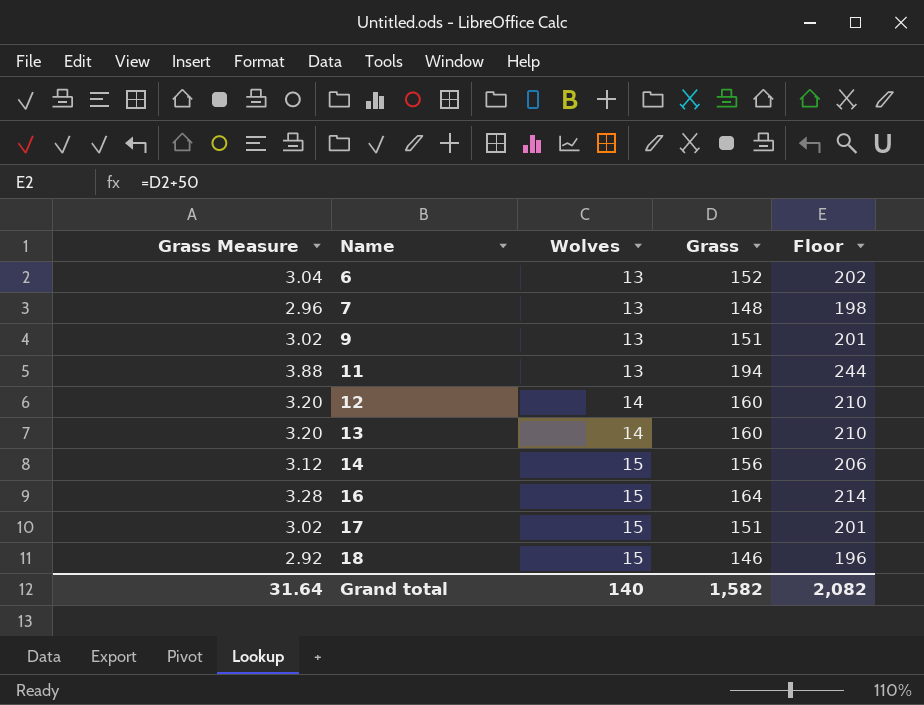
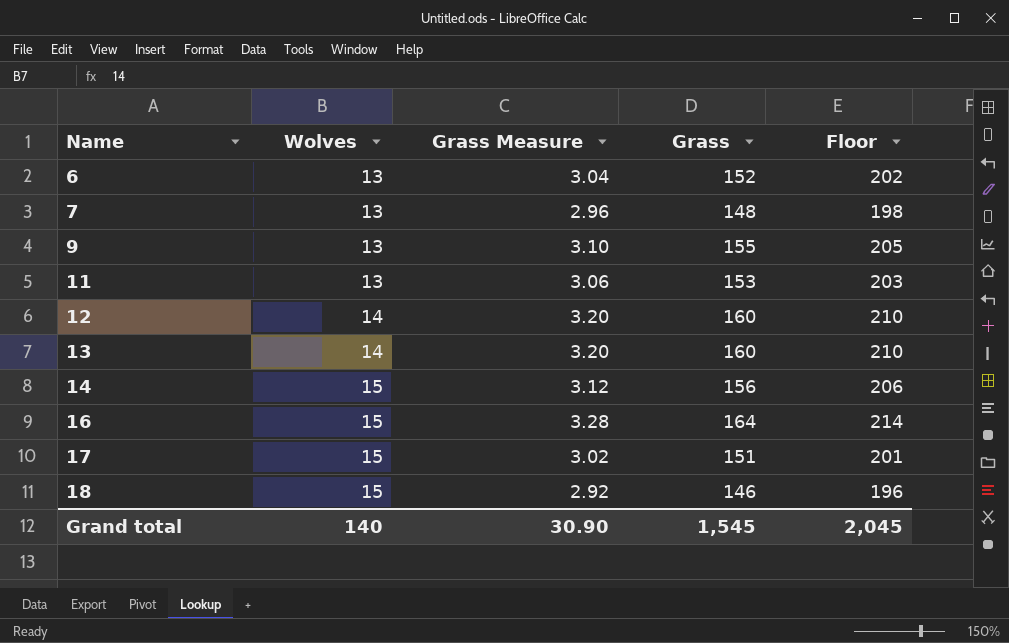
column Grass Measure | position: 1 -> 3
9 | Grass Measure: 3.02 -> 3.10
9 | Grass: 151 -> 155
9 | Floor: 201 -> 205
11 | Grass Measure: 3.88 -> 3.06
11 | Grass: 194 -> 153
11 | Floor: 244 -> 203
Grand total | Grass Measure: 31.64 -> 30.90
Grand total | Grass: 1,582 -> 1,545
Grand total | Floor: 2,082 -> 2,045

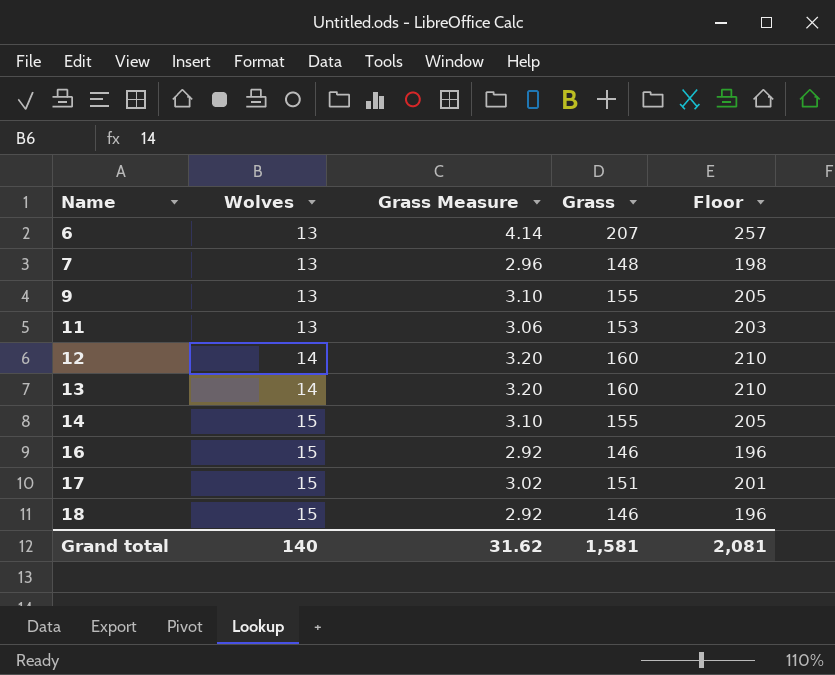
6 | Grass Measure: 3.04 -> 4.14
6 | Grass: 152 -> 207
6 | Floor: 202 -> 257
14 | Grass Measure: 3.12 -> 3.10
14 | Grass: 156 -> 155
14 | Floor: 206 -> 205
16 | Grass Measure: 3.28 -> 2.92
16 | Grass: 164 -> 146
16 | Floor: 214 -> 196
Grand total | Grass Measure: 30.90 -> 31.62
Grand total | Grass: 1,545 -> 1,581
Grand total | Floor: 2,045 -> 2,081

